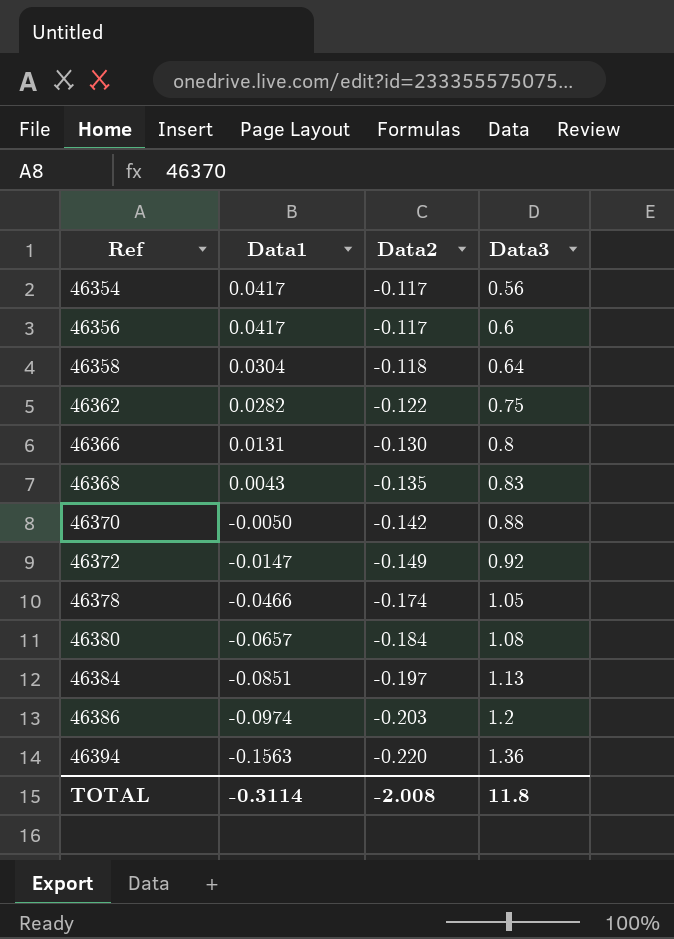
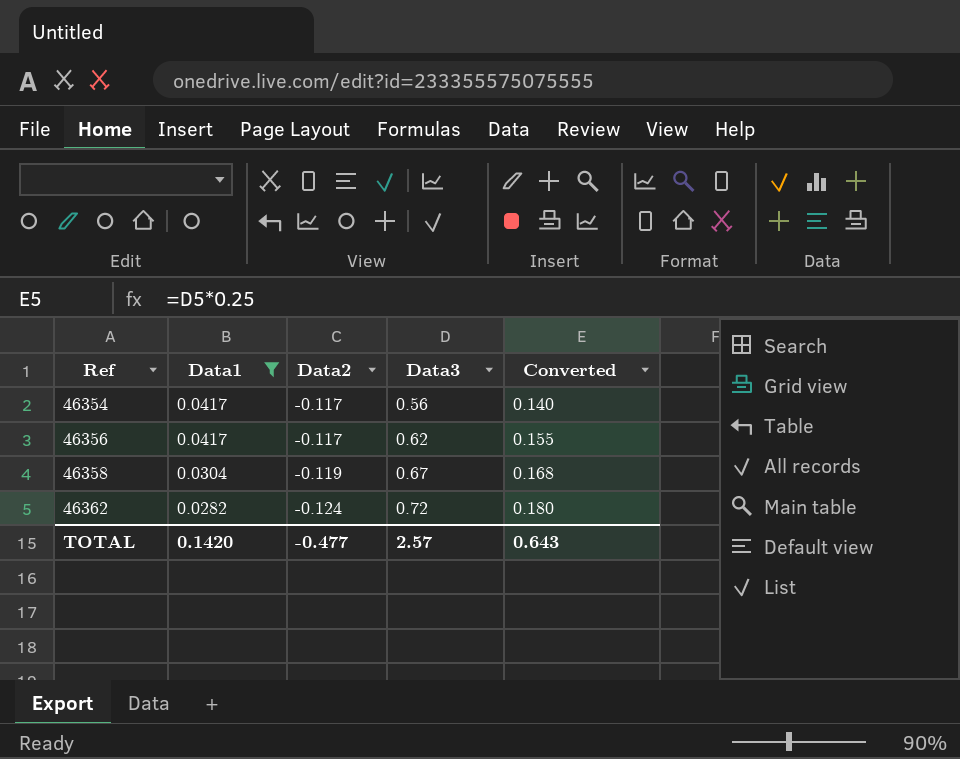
filter: none -> Data1 >= 0.0282
column Converted | formula: none -> [Data3] * 0.25
46356 | Data3: 0.6 -> 0.62
46358 | Data2: -0.118 -> -0.119
46358 | Data3: 0.64 -> 0.67
46362 | Data2: -0.122 -> -0.124
46362 | Data3: 0.75 -> 0.72
TOTAL | Data1: -0.3114 -> 0.1420
TOTAL | Data2: -2.008 -> -0.477
TOTAL | Data3: 11.8 -> 2.57

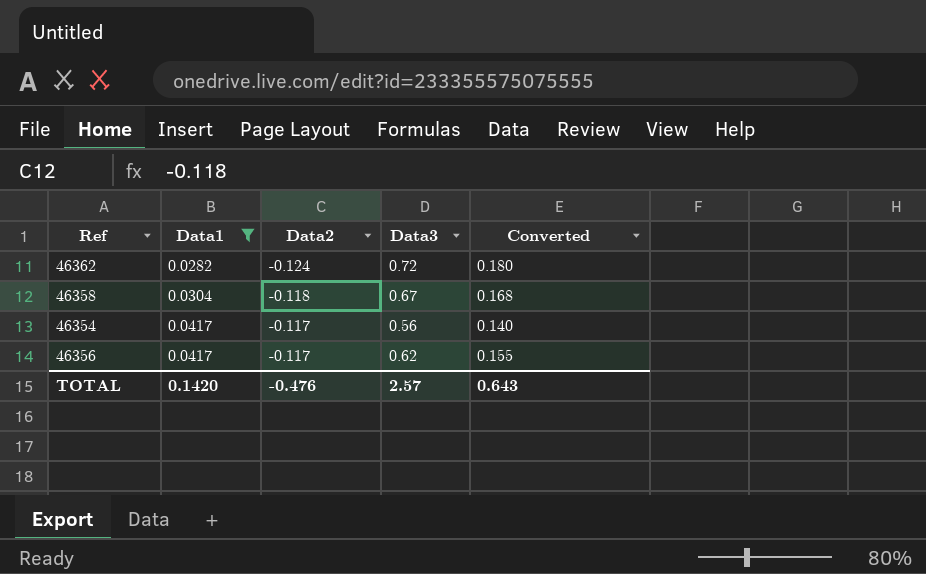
row order: Ref ascending -> Data1 ascending
46358 | Data2: -0.119 -> -0.118
TOTAL | Data2: -0.477 -> -0.476

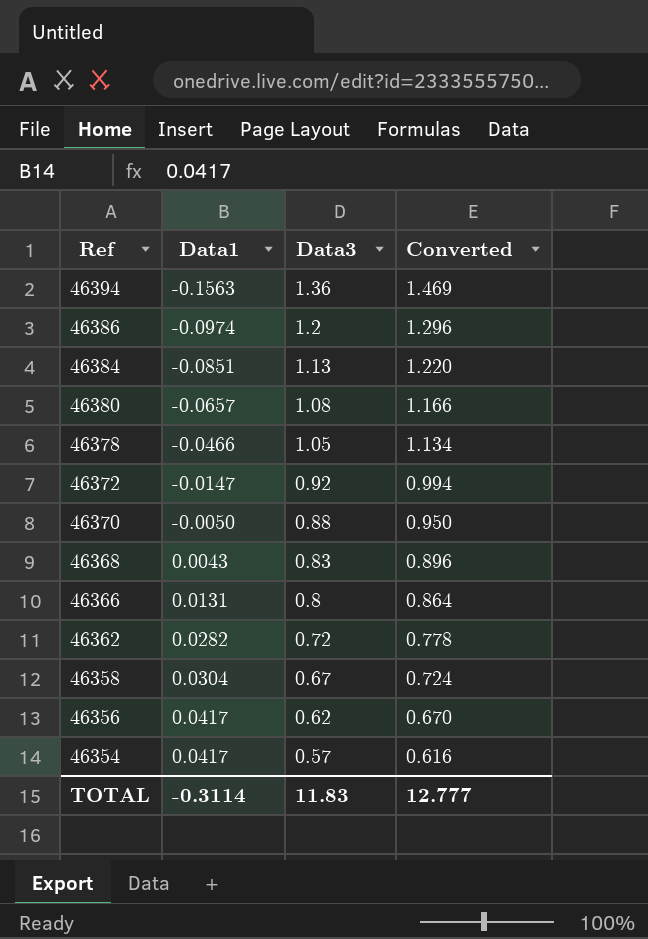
filter: Data1 >= 0.0282 -> none
row order: Data1 ascending -> Ref descending
column Data2 | position: 3 -> none
column Converted | formula: [Data3] * 0.25 -> [Data3] * 1.08
46354 | Data3: 0.56 -> 0.57
TOTAL | Data1: 0.1420 -> -0.3114
TOTAL | Data3: 2.57 -> 11.83
TOTAL | Converted: 0.643 -> 12.777

